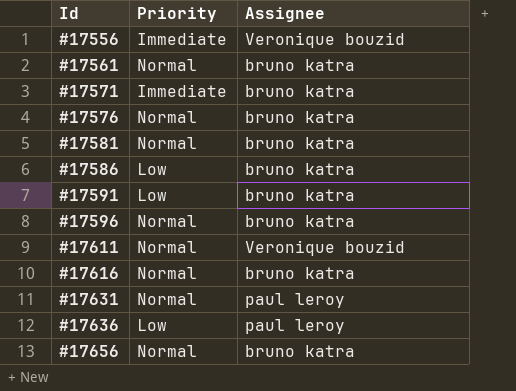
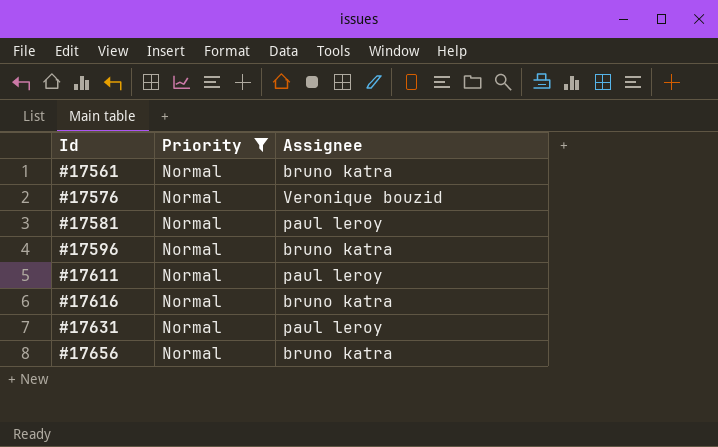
filter: none -> Priority = Normal
#17576 | Assignee: bruno katra -> Veronique bouzid
#17581 | Assignee: bruno katra -> paul leroy
#17611 | Assignee: Veronique bouzid -> paul leroy

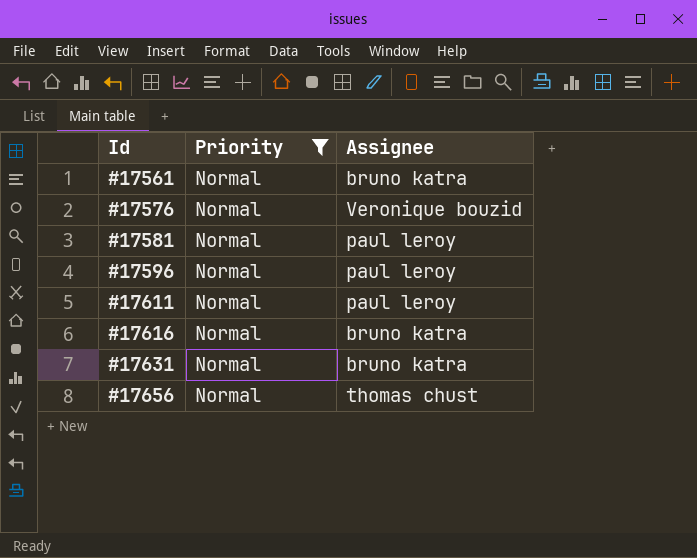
#17596 | Assignee: bruno katra -> paul leroy
#17631 | Assignee: paul leroy -> bruno katra
#17656 | Assignee: bruno katra -> thomas chust

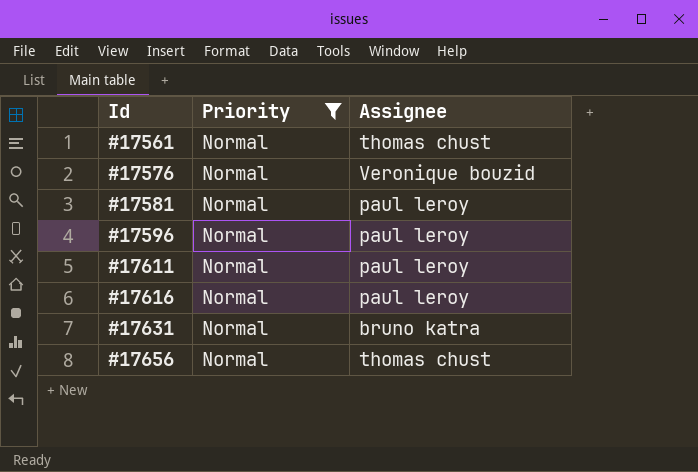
#17561 | Assignee: bruno katra -> thomas chust
#17616 | Assignee: bruno katra -> paul leroy

